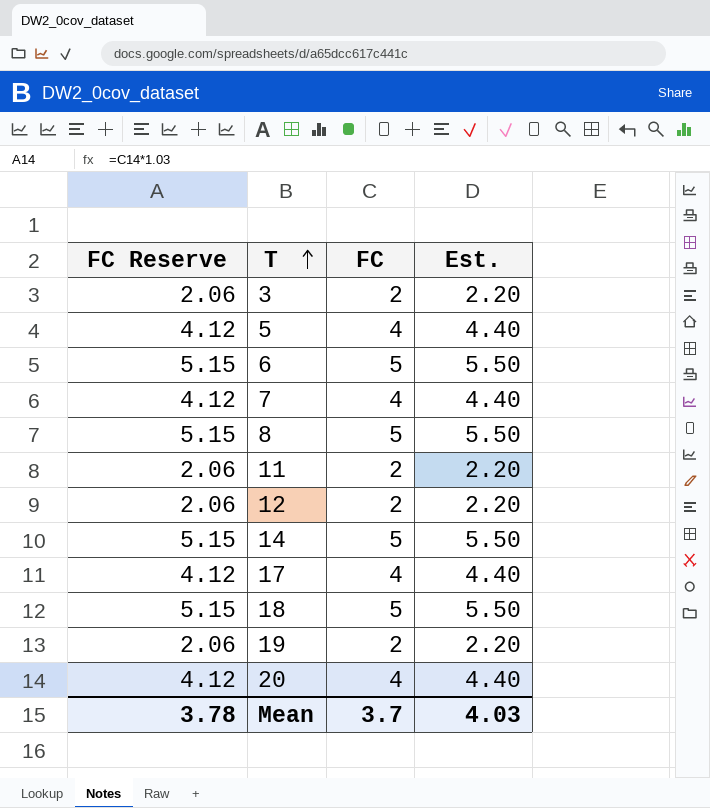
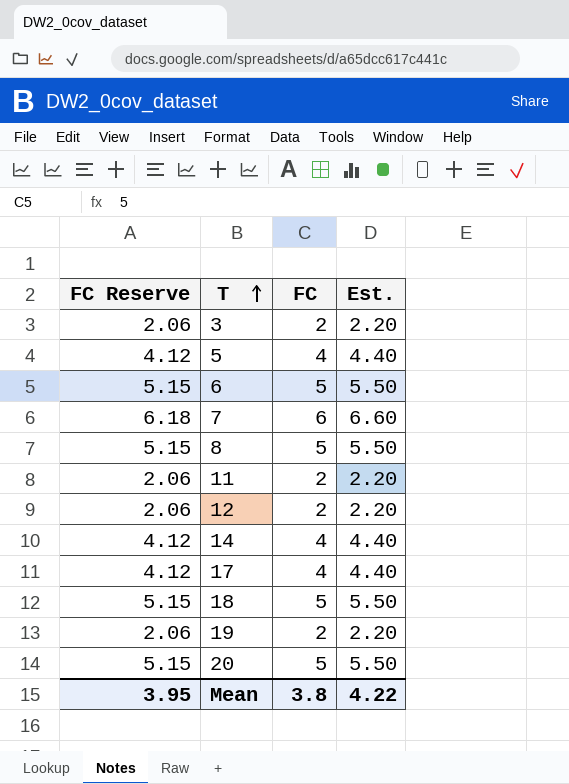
7 | FC Reserve: 4.12 -> 6.18
7 | FC: 4 -> 6
7 | Est.: 4.40 -> 6.60
14 | FC Reserve: 5.15 -> 4.12
14 | FC: 5 -> 4
14 | Est.: 5.50 -> 4.40
20 | FC Reserve: 4.12 -> 5.15
20 | FC: 4 -> 5
20 | Est.: 4.40 -> 5.50
Mean | FC Reserve: 3.78 -> 3.95
Mean | FC: 3.7 -> 3.8
Mean | Est.: 4.03 -> 4.22

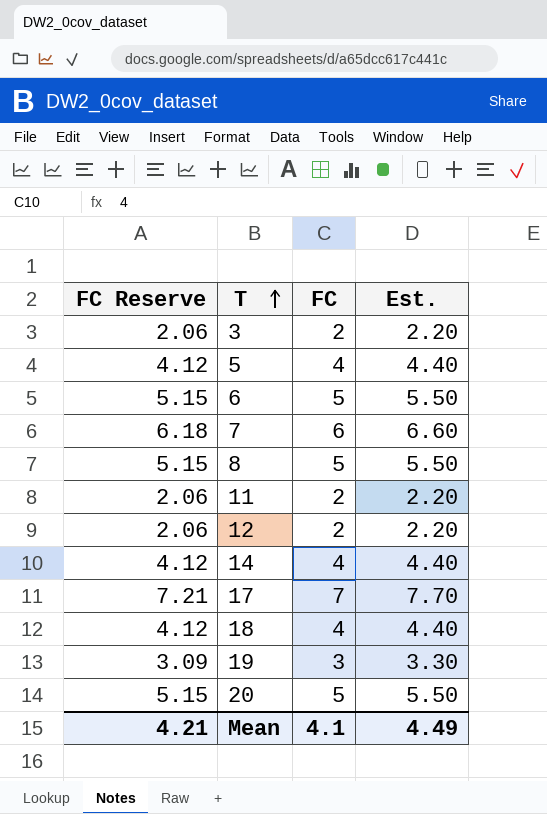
17 | FC Reserve: 4.12 -> 7.21
17 | FC: 4 -> 7
17 | Est.: 4.40 -> 7.70
18 | FC Reserve: 5.15 -> 4.12
18 | FC: 5 -> 4
18 | Est.: 5.50 -> 4.40
19 | FC Reserve: 2.06 -> 3.09
19 | FC: 2 -> 3
19 | Est.: 2.20 -> 3.30
Mean | FC Reserve: 3.95 -> 4.21
Mean | FC: 3.8 -> 4.1
Mean | Est.: 4.22 -> 4.49

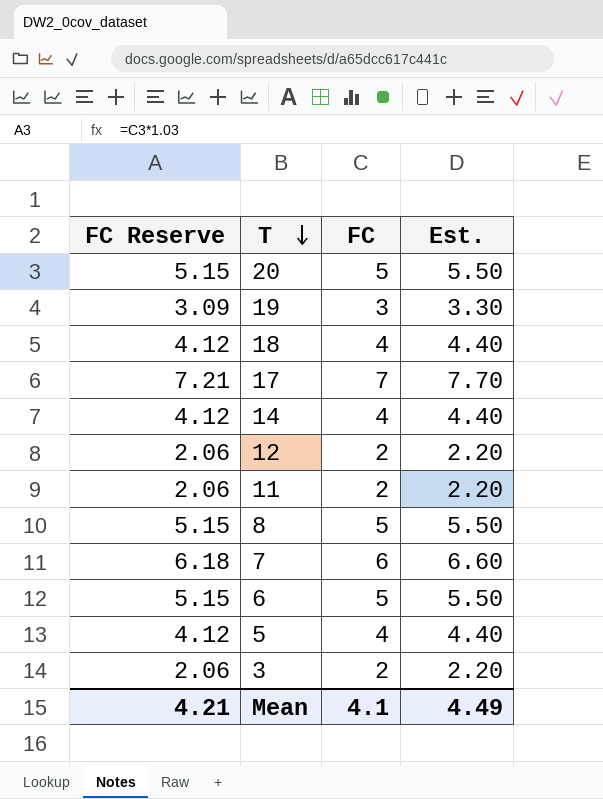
row order: T ascending -> T descending

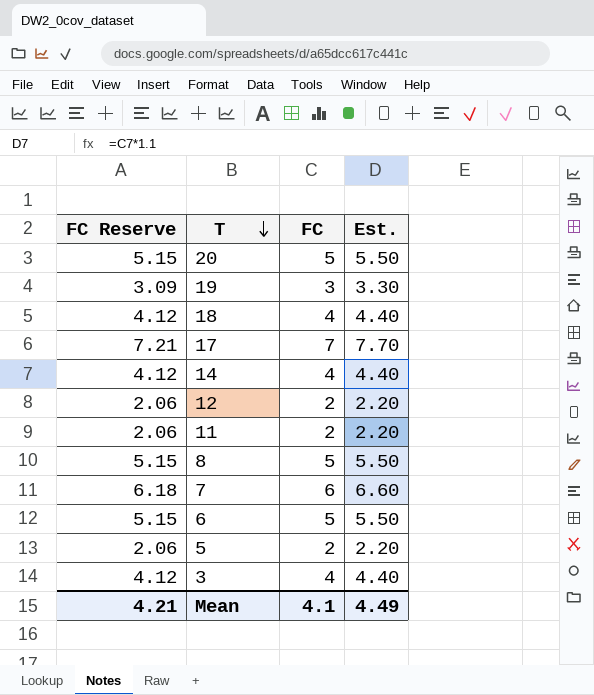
5 | FC Reserve: 4.12 -> 2.06
5 | FC: 4 -> 2
5 | Est.: 4.40 -> 2.20
3 | FC Reserve: 2.06 -> 4.12
3 | FC: 2 -> 4
3 | Est.: 2.20 -> 4.40

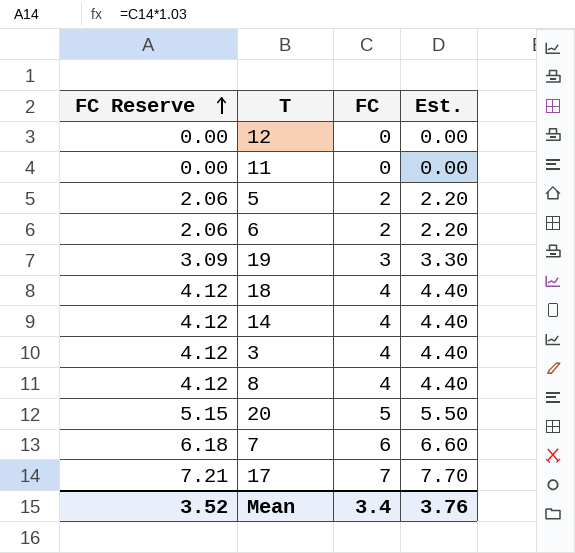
row order: T descending -> FC Reserve ascending
12 | FC Reserve: 2.06 -> 0.00
12 | FC: 2 -> 0
12 | Est.: 2.20 -> 0.00
11 | FC Reserve: 2.06 -> 0.00
11 | FC: 2 -> 0
11 | Est.: 2.20 -> 0.00
6 | FC Reserve: 5.15 -> 2.06
6 | FC: 5 -> 2
6 | Est.: 5.50 -> 2.20
8 | FC Reserve: 5.15 -> 4.12
8 | FC: 5 -> 4
8 | Est.: 5.50 -> 4.40
Mean | FC Reserve: 4.21 -> 3.52
Mean | FC: 4.1 -> 3.4
Mean | Est.: 4.49 -> 3.76

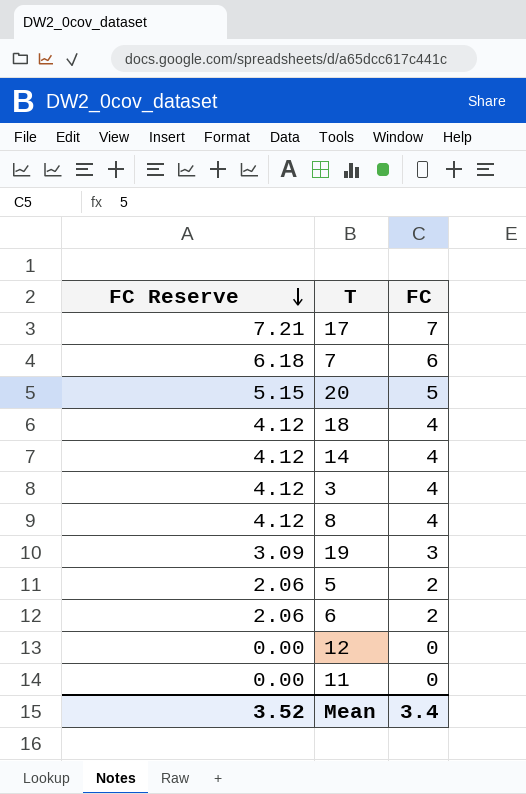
row order: FC Reserve ascending -> FC Reserve descending
column Est. | formula: [FC] * 1.1 -> none

